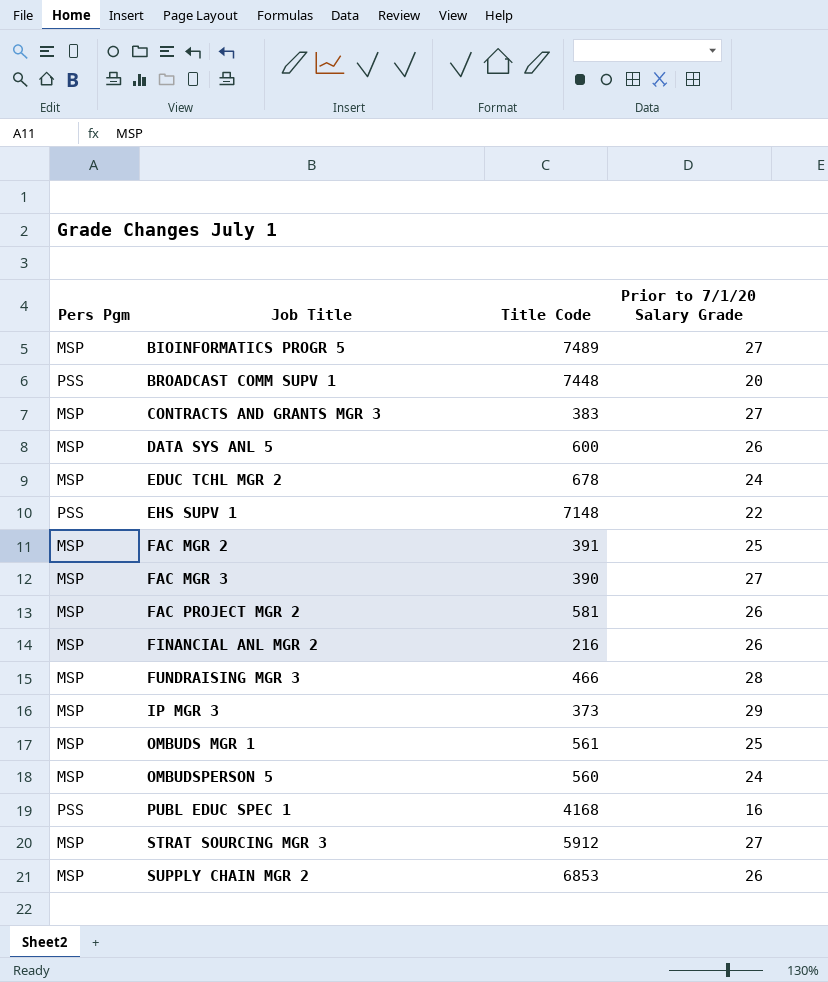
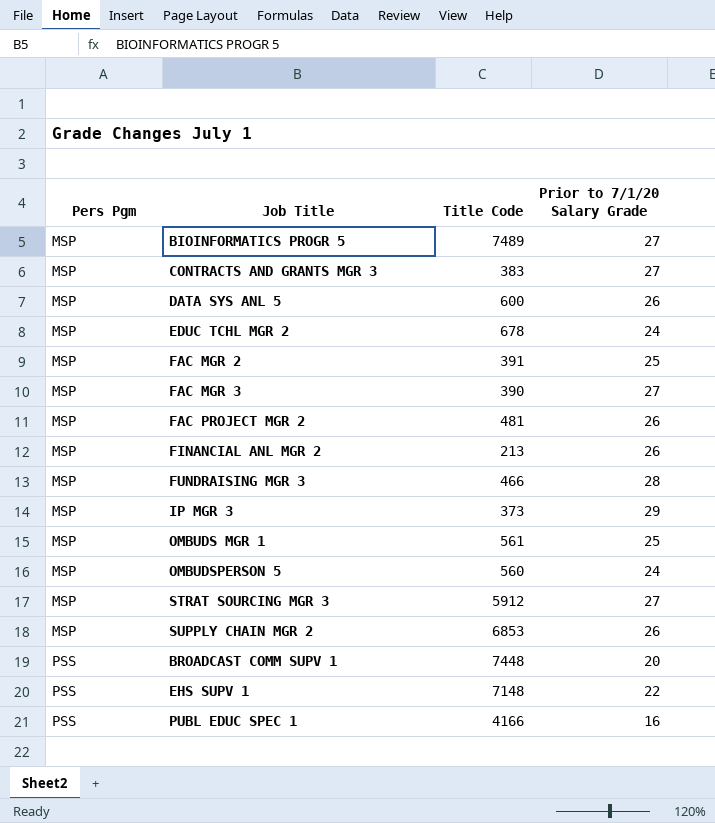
row order: Job Title ascending -> Pers Pgm ascending
FAC PROJECT MGR 2 | Title Code: 581 -> 481
FINANCIAL ANL MGR 2 | Title Code: 216 -> 213
PUBL EDUC SPEC 1 | Title Code: 4168 -> 4166

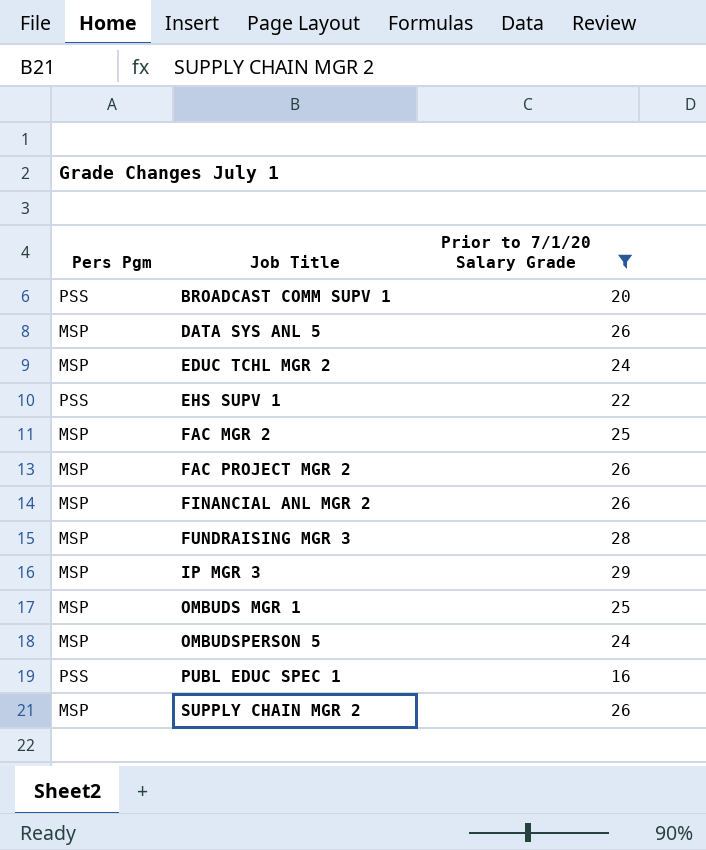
filter: none -> Prior to 7/1/20 Salary Grade != 27
row order: Pers Pgm ascending -> Job Title ascending
column Title Code | position: 3 -> none

